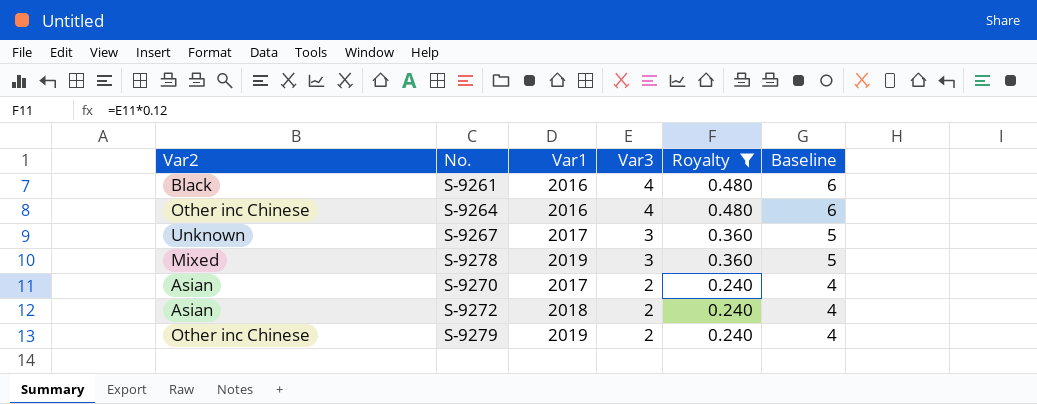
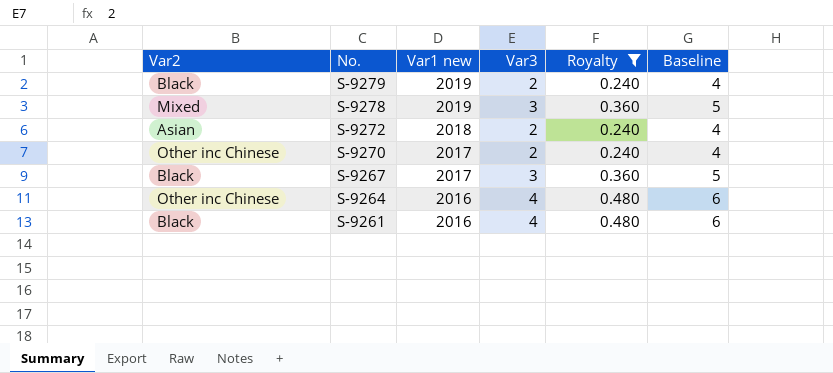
row order: Var3 descending -> No. descending
column name: Var1 -> Var1 new
S-9279 | Var2: Other inc Chinese -> Black
S-9270 | Var2: Asian -> Other inc Chinese
S-9267 | Var2: Unknown -> Black

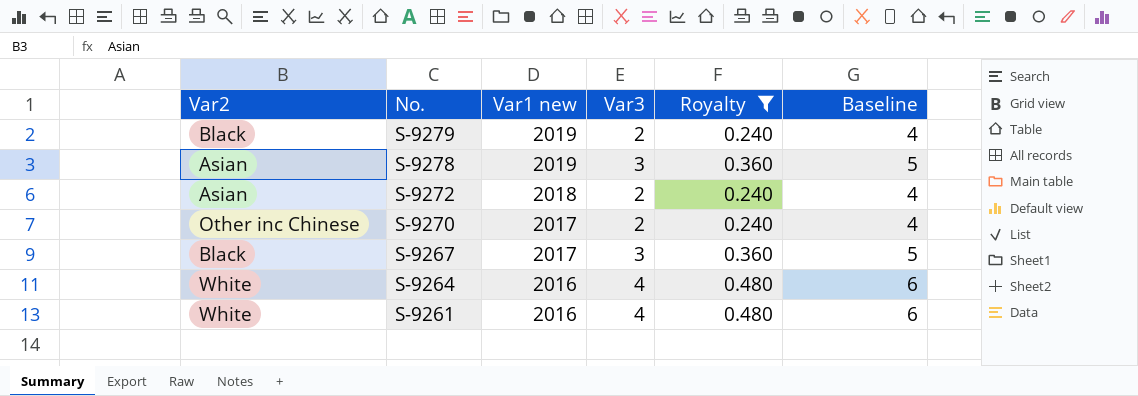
S-9278 | Var2: Mixed -> Asian
S-9264 | Var2: Other inc Chinese -> White
S-9261 | Var2: Black -> White

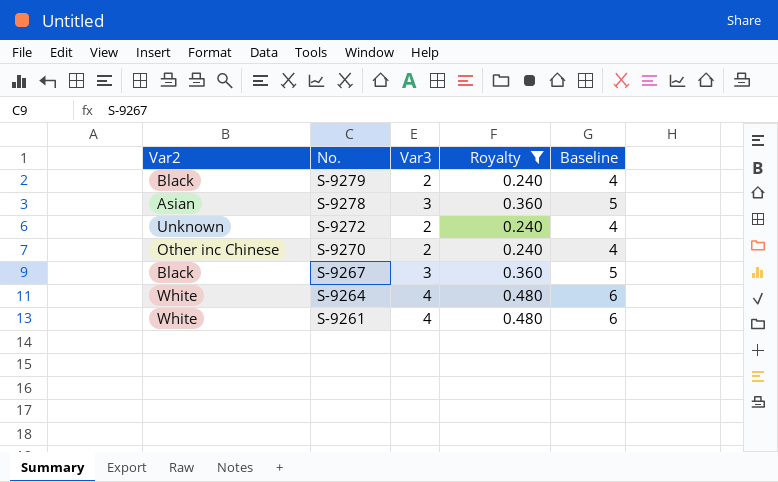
column Var1 new | position: 3 -> none
S-9272 | Var2: Asian -> Unknown

